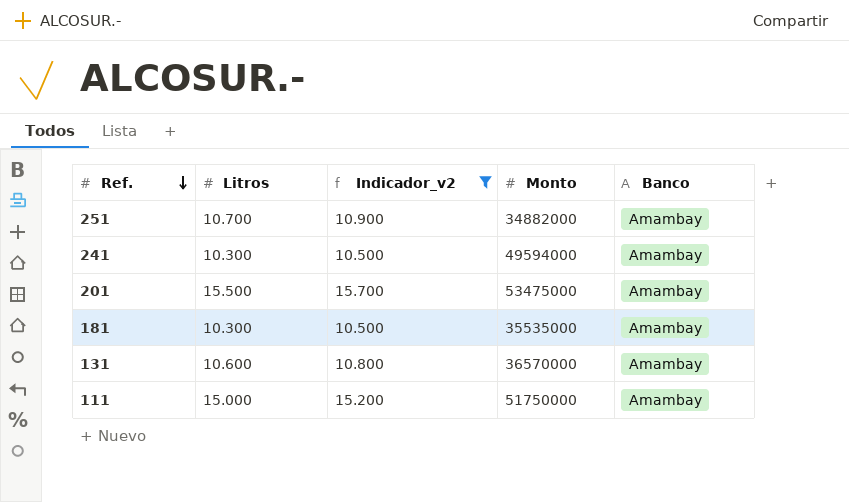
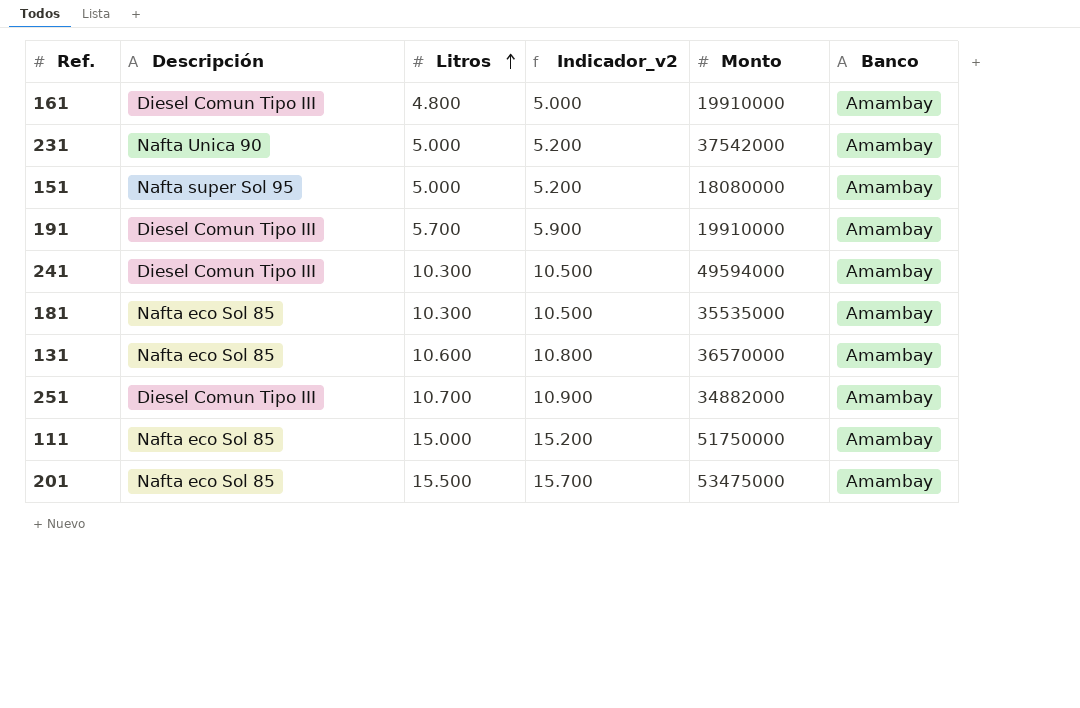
filter: Indicador_v2 >= 10.500 -> none
row order: Ref. descending -> Litros ascending
column Descripción | position: none -> 2

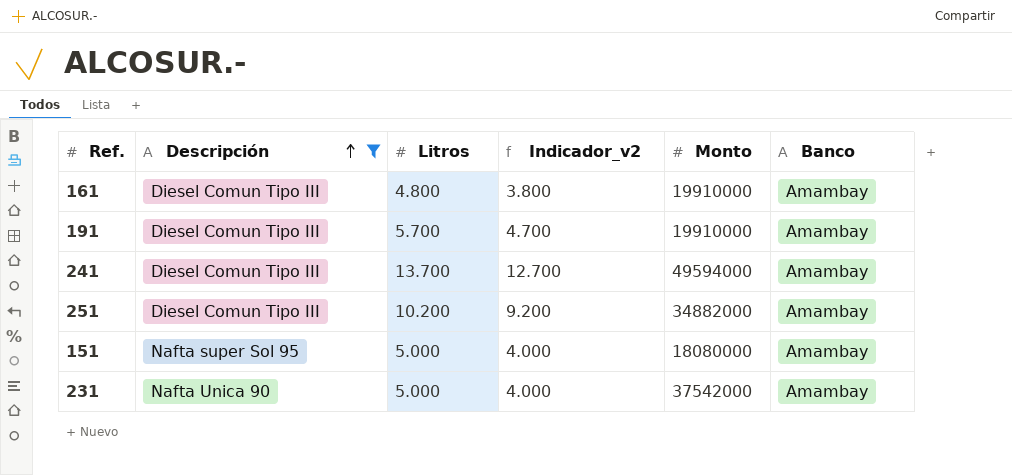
filter: none -> Descripción != Nafta eco Sol 85
row order: Litros ascending -> Descripción ascending
column Indicador_v2 | formula: [Litros] + 200 -> [Litros] - 1000
241 | Litros: 10.300 -> 13.700
251 | Litros: 10.700 -> 10.200

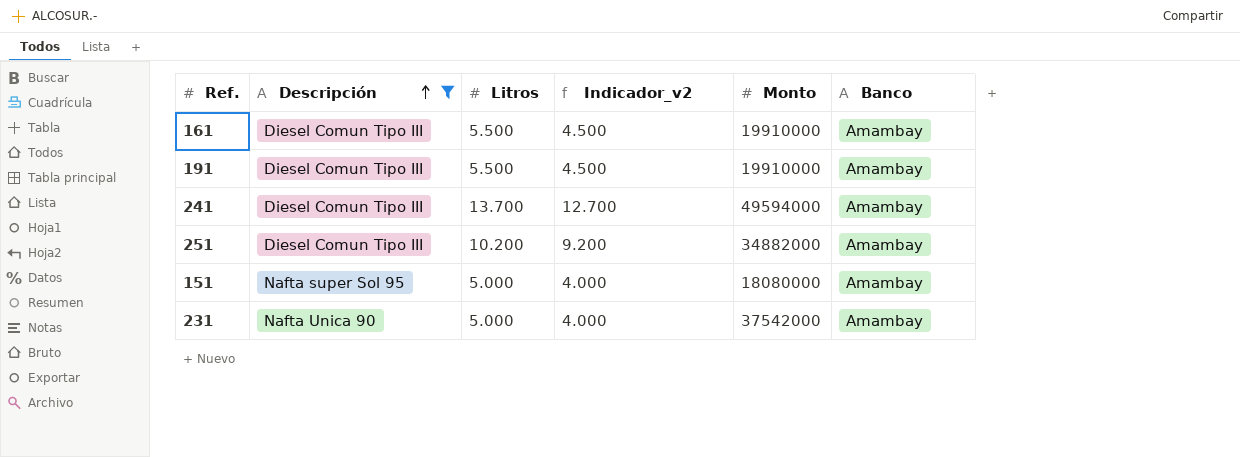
161 | Litros: 4.800 -> 5.500
161 | Indicador_v2: 3.800 -> 4.500
191 | Litros: 5.700 -> 5.500
191 | Indicador_v2: 4.700 -> 4.500

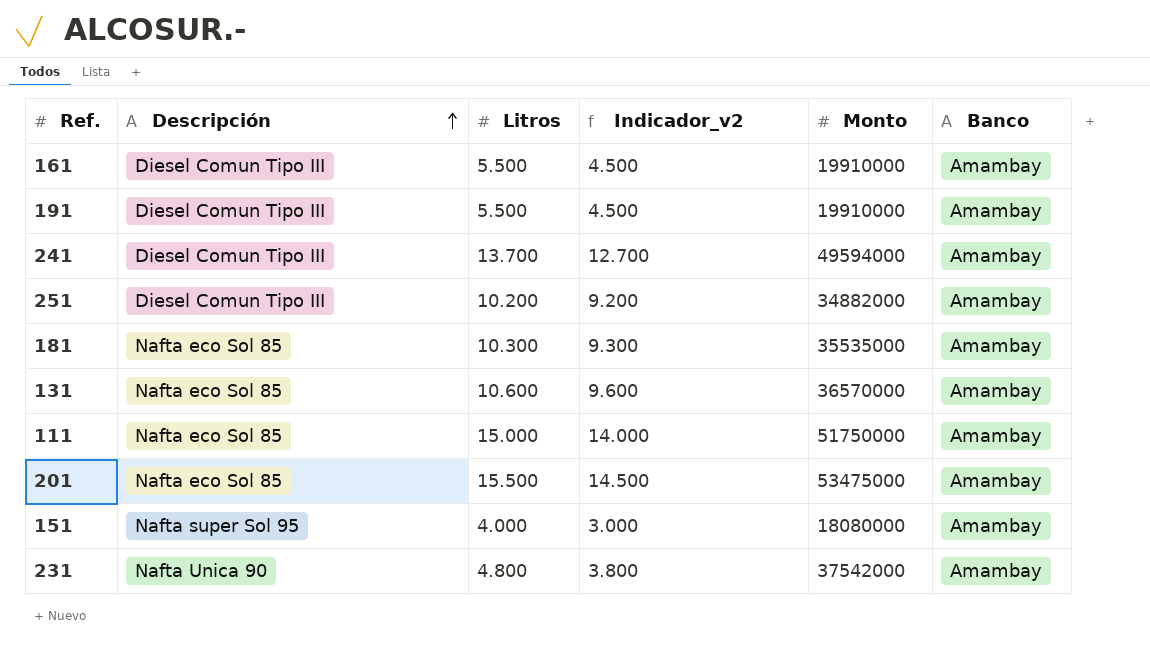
filter: Descripción != Nafta eco Sol 85 -> none
151 | Litros: 5.000 -> 4.000
151 | Indicador_v2: 4.000 -> 3.000
231 | Litros: 5.000 -> 4.800
231 | Indicador_v2: 4.000 -> 3.800

